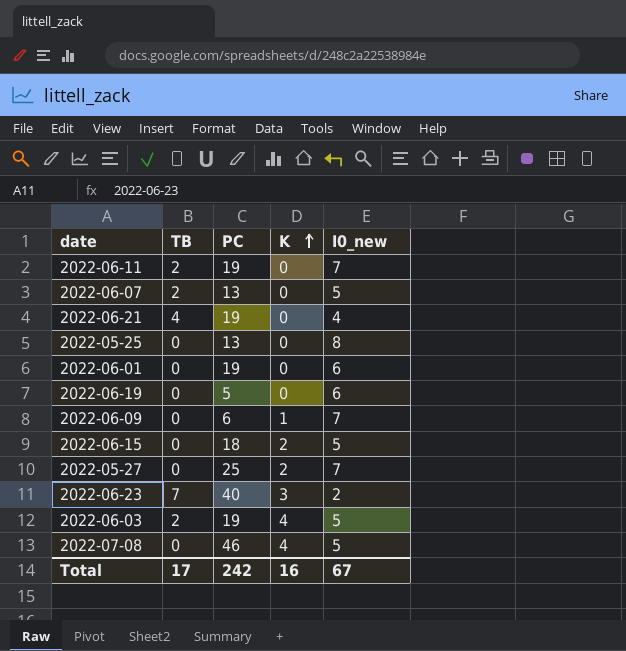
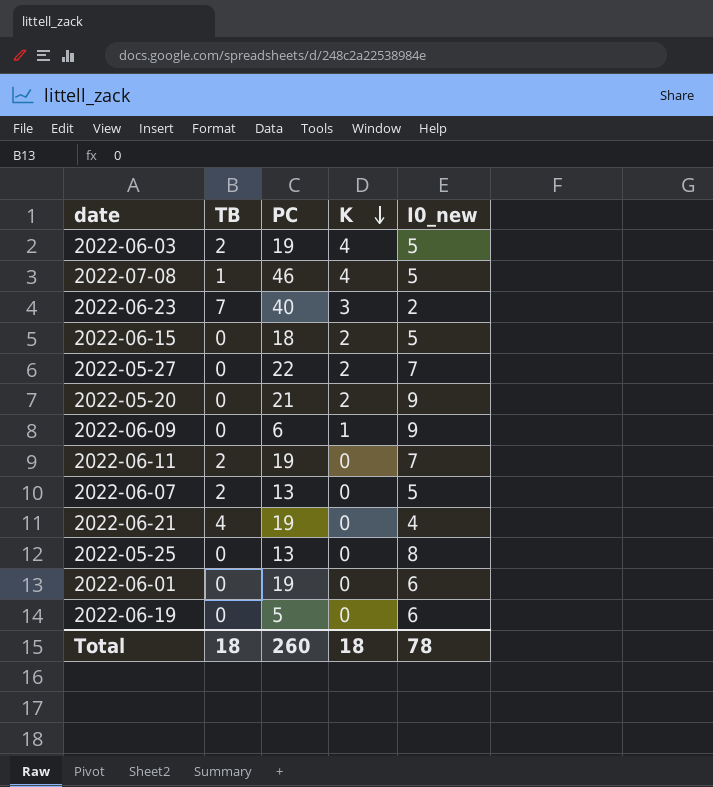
row order: K ascending -> K descending
2022-07-08 | TB: 0 -> 1
2022-05-27 | PC: 25 -> 22
row 2022-05-20: none -> 0 | 21 | 2 | 9
2022-06-09 | I0_new: 7 -> 9
Total | TB: 17 -> 18
Total | PC: 242 -> 260
Total | K: 16 -> 18
Total | I0_new: 67 -> 78

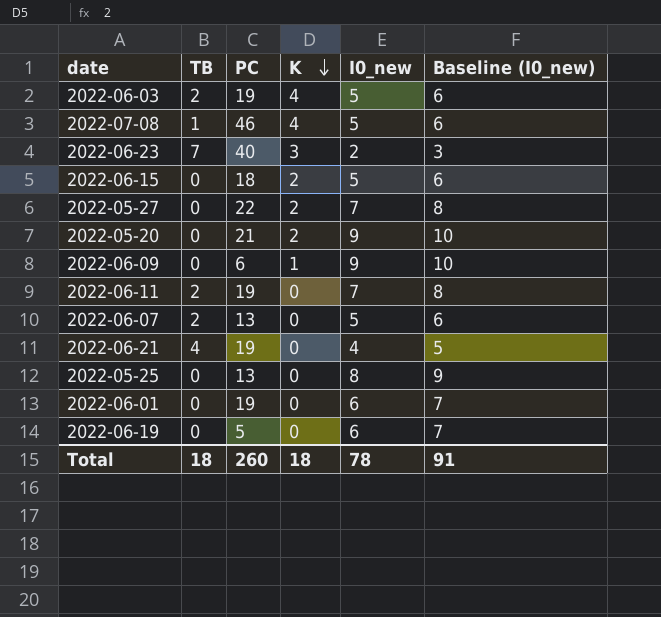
column Baseline (I0_new) | formula: none -> [I0_new] + 1

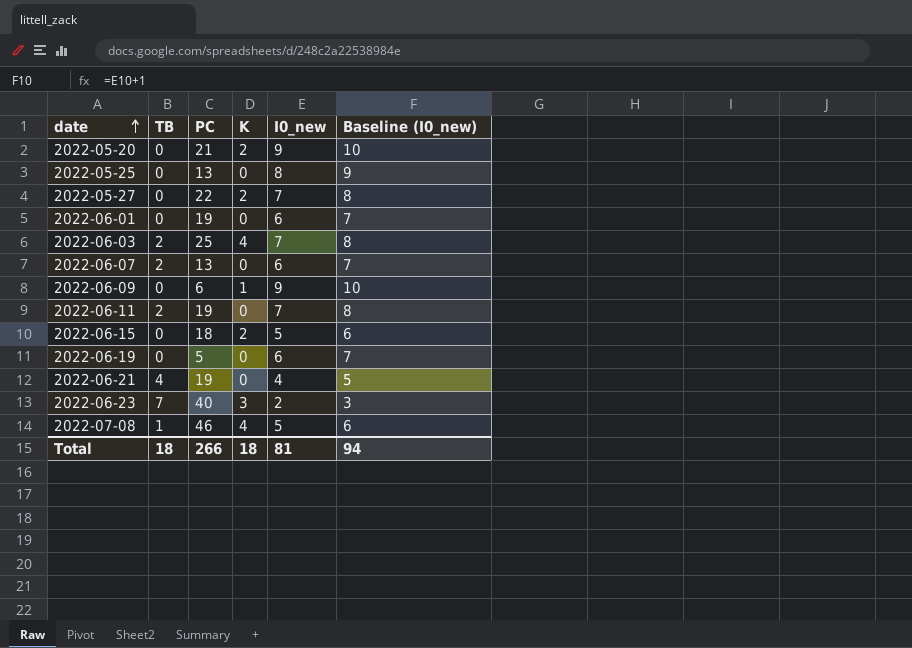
row order: K descending -> date ascending
2022-06-03 | PC: 19 -> 25
2022-06-03 | I0_new: 5 -> 7
2022-06-03 | Baseline (I0_new): 6 -> 8
2022-06-07 | I0_new: 5 -> 6
2022-06-07 | Baseline (I0_new): 6 -> 7
Total | PC: 260 -> 266
Total | I0_new: 78 -> 81
Total | Baseline (I0_new): 91 -> 94

